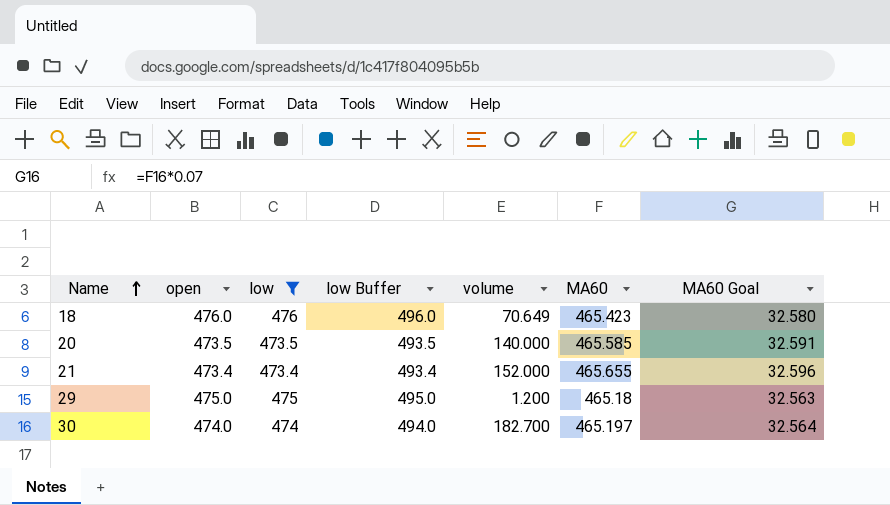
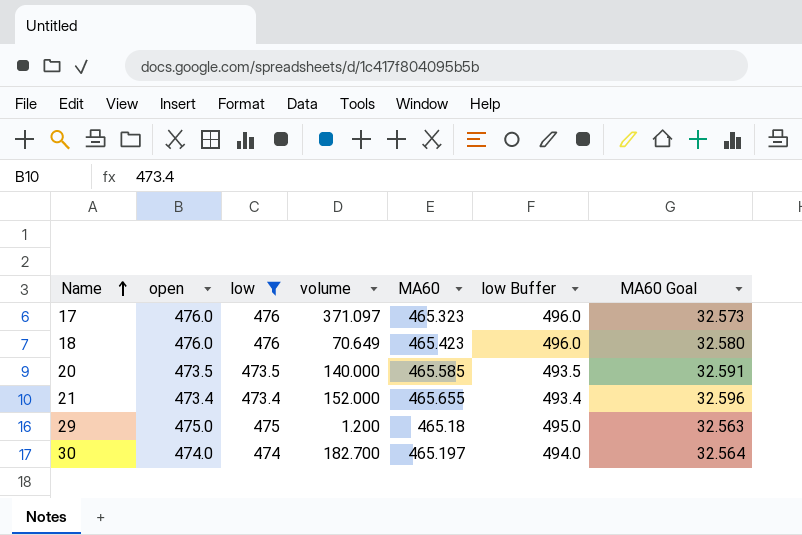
column low Buffer | position: 4 -> 6
row 17: none -> 476.0 | 476 | 371.097 | 465.323 | 496.0 | 32.573

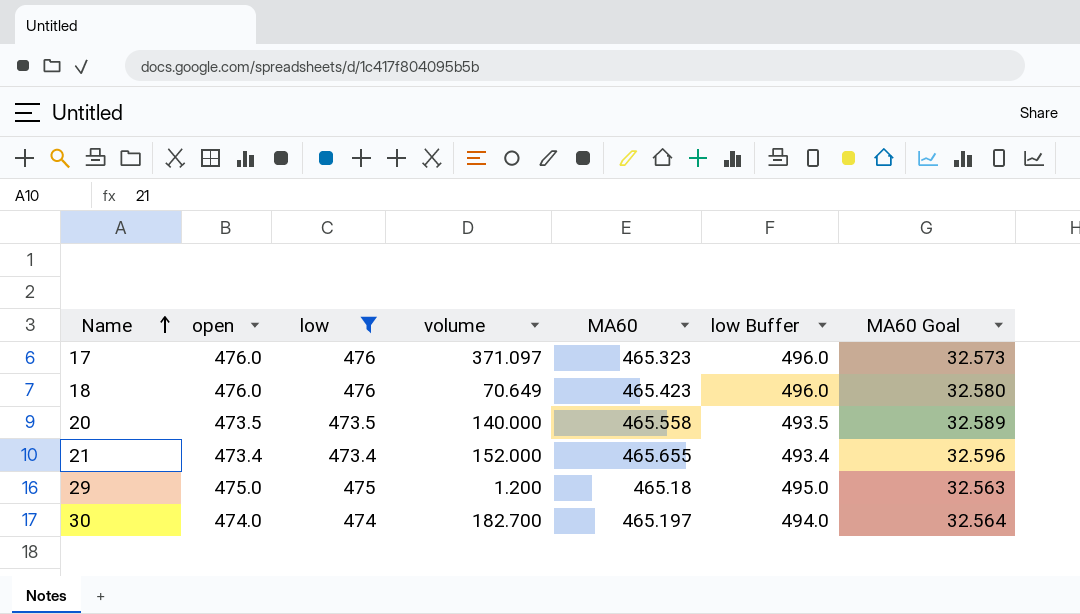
20 | MA60: 465.585 -> 465.558
20 | MA60 Goal: 32.591 -> 32.589

